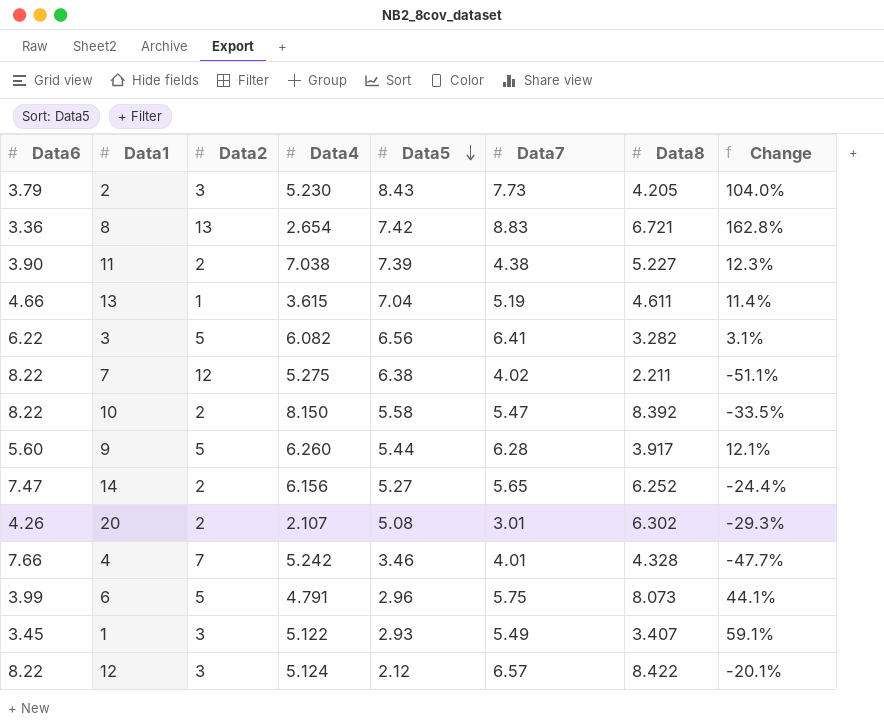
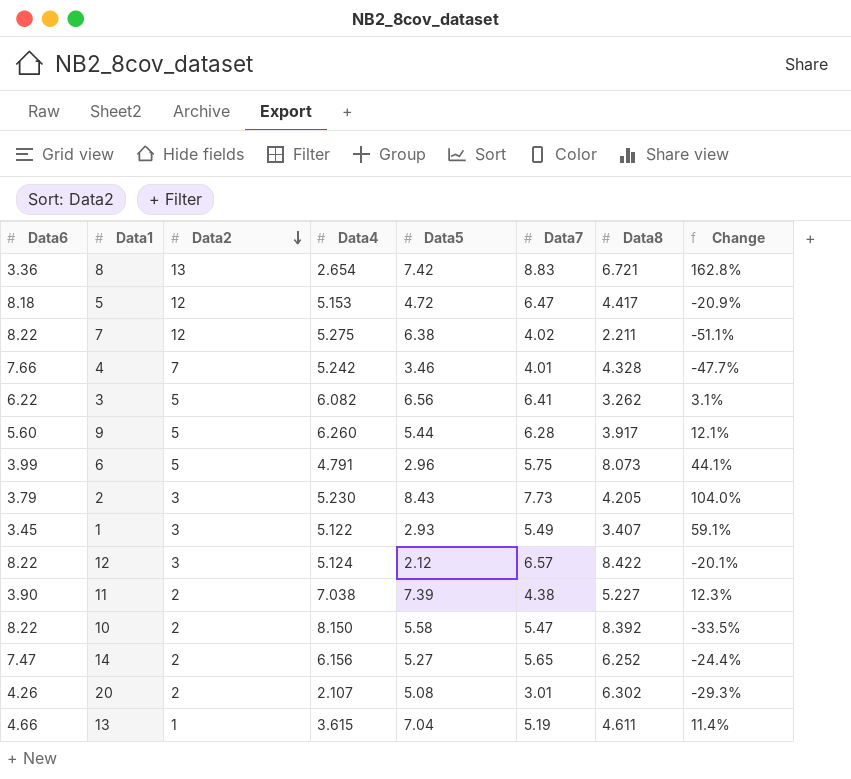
row order: Data5 descending -> Data2 descending
row 5: none -> 8.18 | 12 | 5.153 | 4.72 | 6.47 | 4.417 | -20.9%
3 | Data8: 3.282 -> 3.262

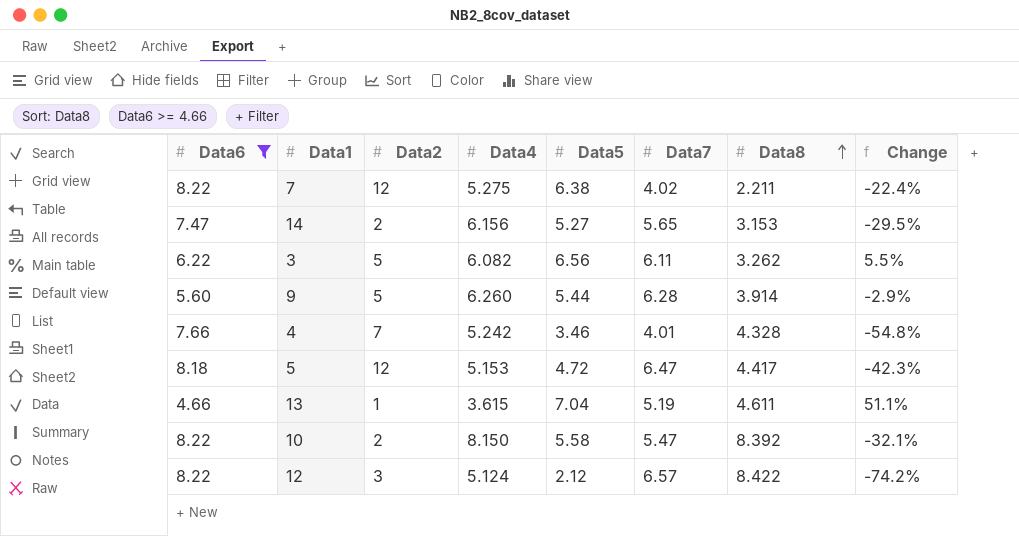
filter: none -> Data6 >= 4.66
row order: Data2 descending -> Data8 ascending
column Change | formula: ([Data7] - [Data6]) / [Data6] -> ([Data5] - [Data6]) / [Data6]
14 | Data8: 6.252 -> 3.153
3 | Data7: 6.41 -> 6.11
9 | Data8: 3.917 -> 3.914

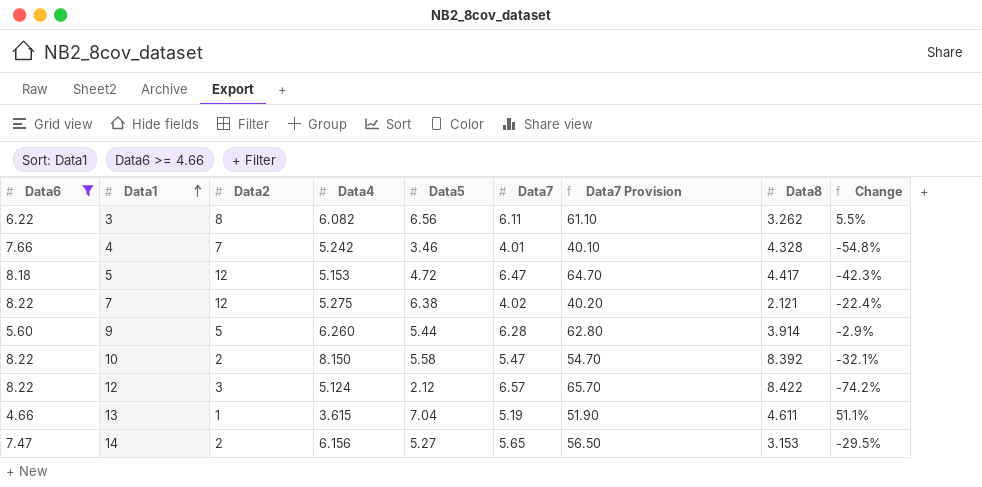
row order: Data8 ascending -> Data1 ascending
column Data7 Provision | formula: none -> [Data7] * 10
3 | Data2: 5 -> 8
7 | Data8: 2.211 -> 2.121

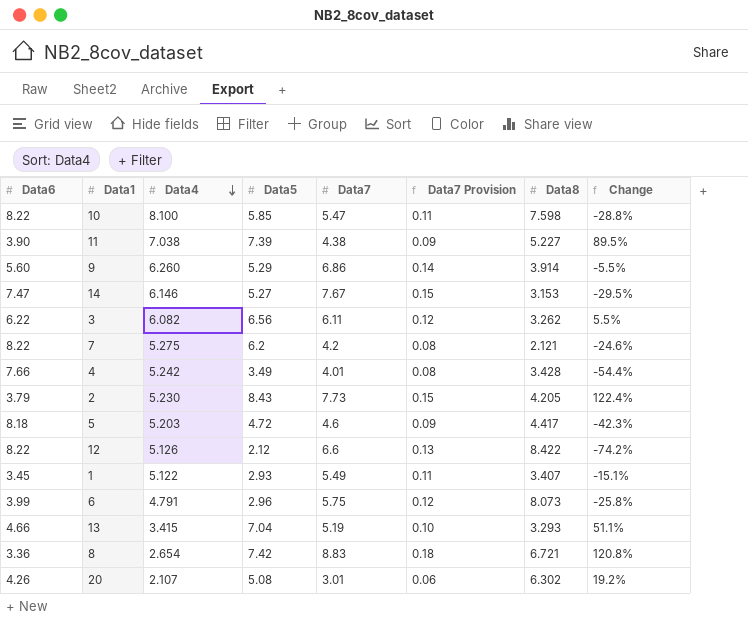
filter: Data6 >= 4.66 -> none
row order: Data1 ascending -> Data4 descending
column Data2 | position: 3 -> none
column Data7 Provision | formula: [Data7] * 10 -> [Data7] * 0.02
10 | Data4: 8.150 -> 8.100
10 | Data5: 5.58 -> 5.85
10 | Data8: 8.392 -> 7.598
10 | Change: -32.1% -> -28.8%
9 | Data5: 5.44 -> 5.29
9 | Data7: 6.28 -> 6.86
9 | Change: -2.9% -> -5.5%
14 | Data4: 6.156 -> 6.146
14 | Data7: 5.65 -> 7.67
7 | Data5: 6.38 -> 6.2
7 | Data7: 4.02 -> 4.2
7 | Change: -22.4% -> -24.6%
4 | Data5: 3.46 -> 3.49
4 | Data8: 4.328 -> 3.428
4 | Change: -54.8% -> -54.4%
5 | Data4: 5.153 -> 5.203
5 | Data7: 6.47 -> 4.6
12 | Data4: 5.124 -> 5.126
12 | Data7: 6.57 -> 6.6
13 | Data4: 3.615 -> 3.415
13 | Data8: 4.611 -> 3.293

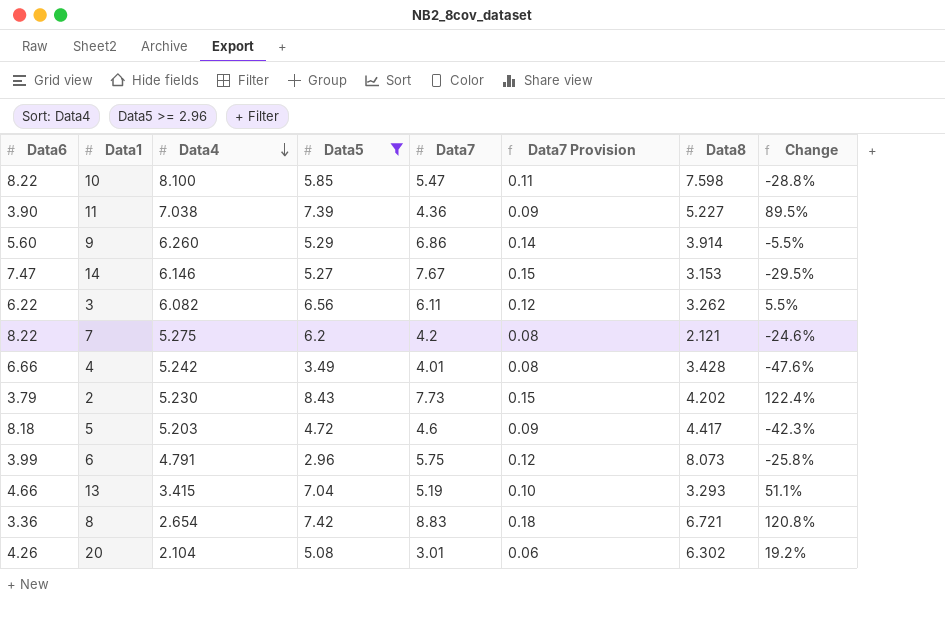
filter: none -> Data5 >= 2.96
11 | Data7: 4.38 -> 4.36
4 | Data6: 7.66 -> 6.66
4 | Change: -54.4% -> -47.6%
2 | Data8: 4.205 -> 4.202
20 | Data4: 2.107 -> 2.104

